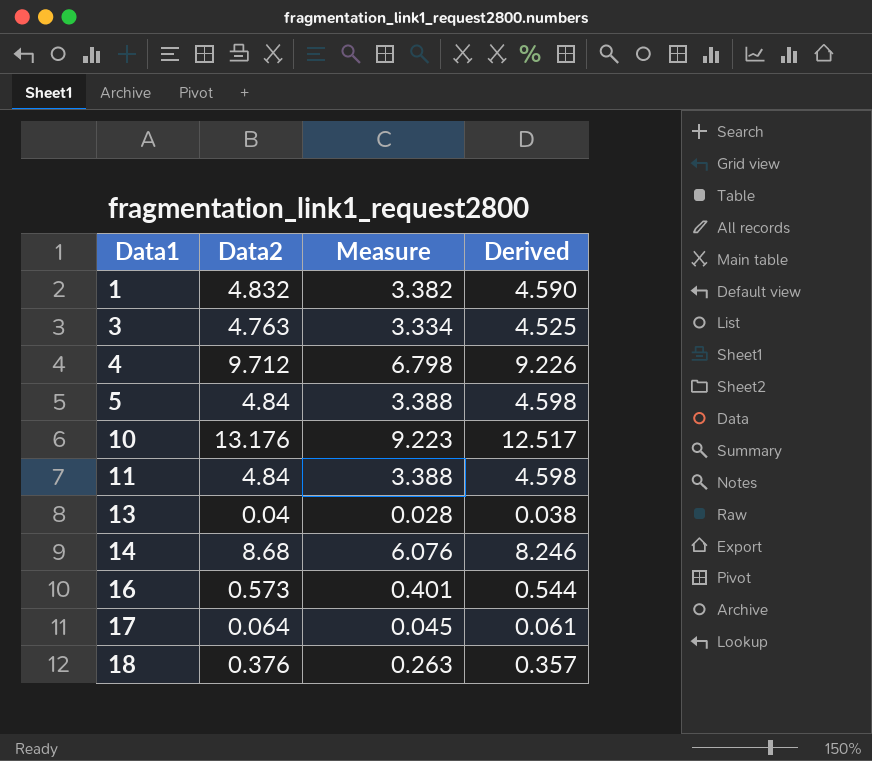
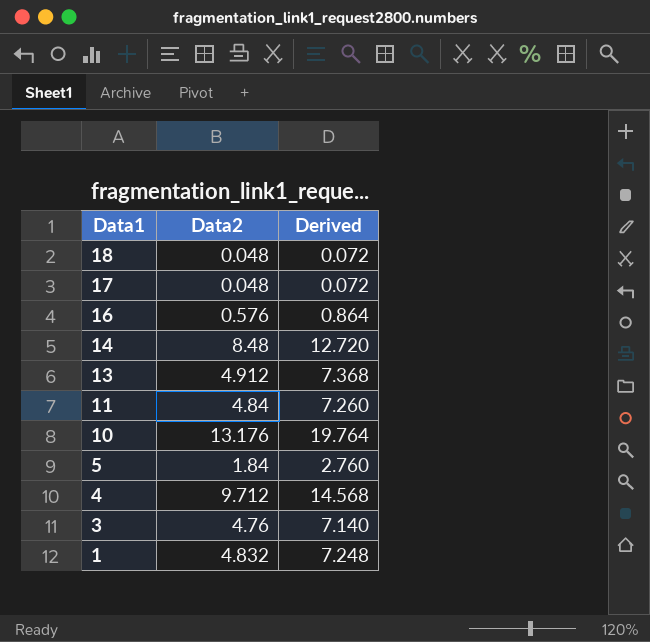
row order: Data1 ascending -> Data1 descending
column Measure | formula: [Data2] * 0.7 -> none
column Derived | formula: [Data2] * 0.95 -> [Data2] * 1.5
18 | Data2: 0.376 -> 0.048
17 | Data2: 0.064 -> 0.048
16 | Data2: 0.573 -> 0.576
14 | Data2: 8.68 -> 8.48
13 | Data2: 0.04 -> 4.912
5 | Data2: 4.84 -> 1.84
3 | Data2: 4.763 -> 4.76

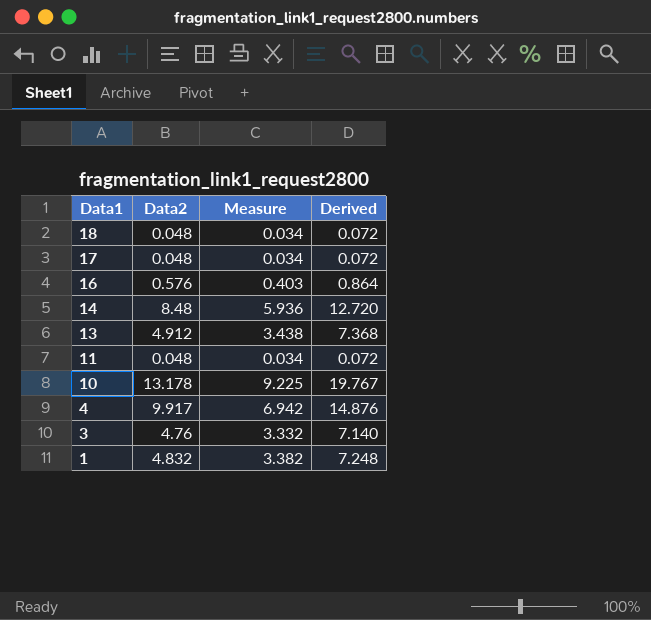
column Measure | formula: none -> [Data2] * 0.7
row 5: 1.84 | 2.760 -> none
11 | Data2: 4.84 -> 0.048
11 | Derived: 7.260 -> 0.072
10 | Data2: 13.176 -> 13.178
10 | Derived: 19.764 -> 19.767
4 | Data2: 9.712 -> 9.917
4 | Derived: 14.568 -> 14.876

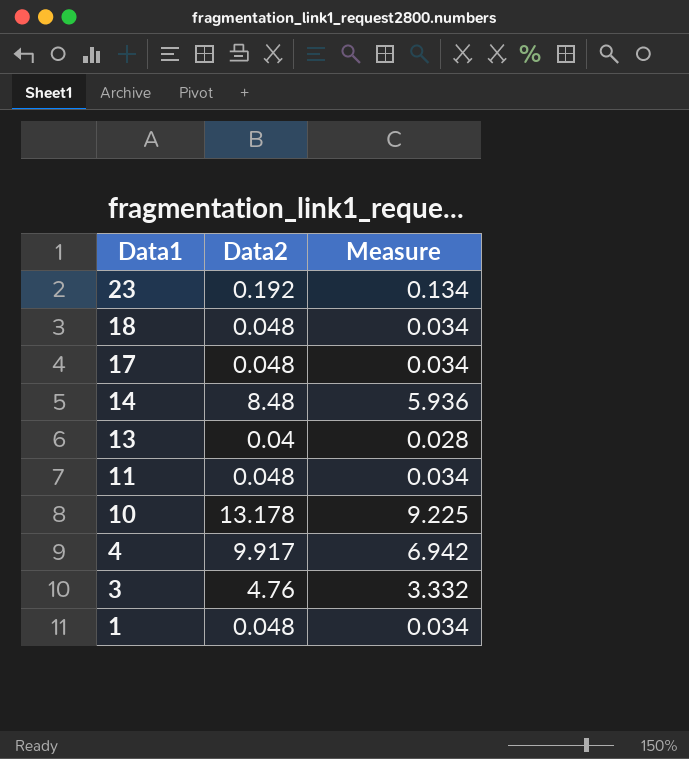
column Derived | formula: [Data2] * 1.5 -> none
row 16: 0.576 | 0.403 | 0.864 -> none
row 23: none -> 0.192 | 0.134
13 | Data2: 4.912 -> 0.04
13 | Measure: 3.438 -> 0.028
1 | Data2: 4.832 -> 0.048
1 | Measure: 3.382 -> 0.034

